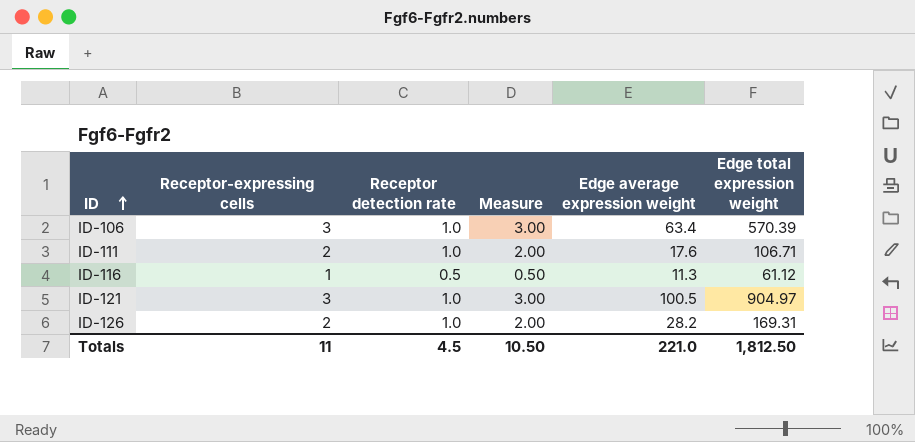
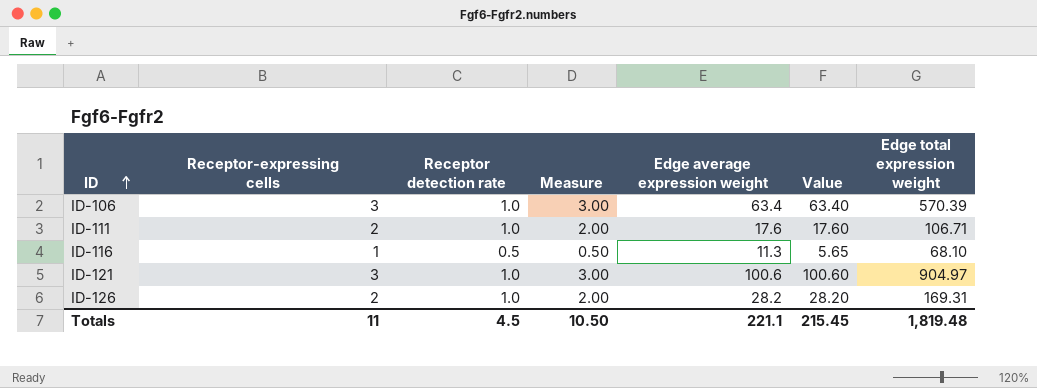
column Value | formula: none -> [Receptor detection rate] * [Edge average expression weight]
ID-116 | Edge total expression weight: 61.12 -> 68.10
ID-121 | Edge average expression weight: 100.5 -> 100.6
Totals | Edge average expression weight: 221.0 -> 221.1
Totals | Edge total expression weight: 1,812.50 -> 1,819.48

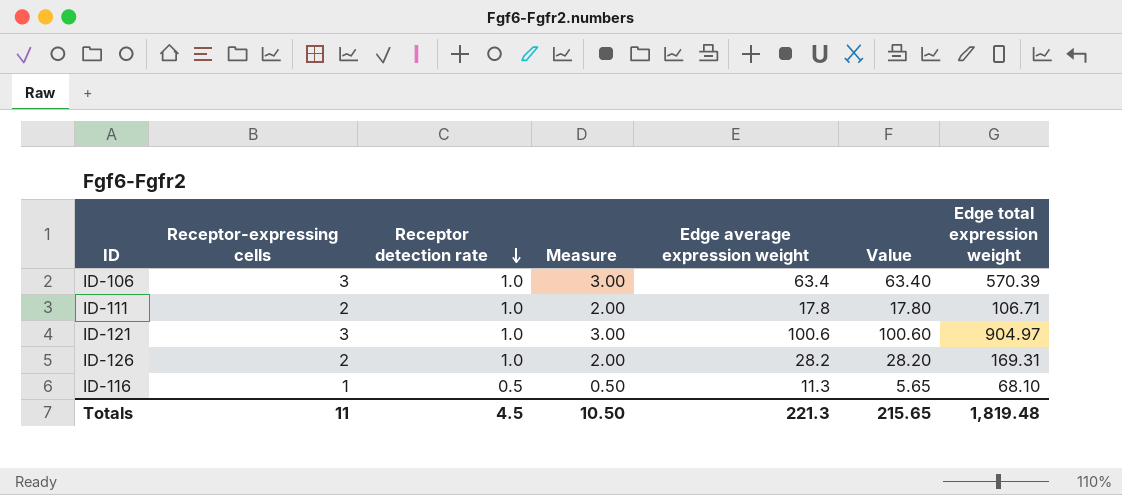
row order: ID ascending -> Receptor detection rate descending
ID-111 | Edge average expression weight: 17.6 -> 17.8
ID-111 | Value: 17.60 -> 17.80
Totals | Edge average expression weight: 221.1 -> 221.3
Totals | Value: 215.45 -> 215.65

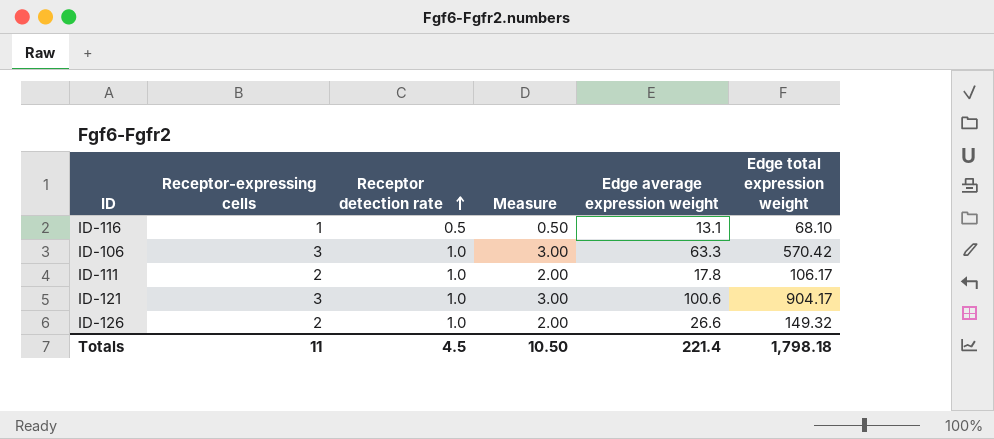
row order: Receptor detection rate descending -> Receptor detection rate ascending
column Value | formula: [Receptor detection rate] * [Edge average expression weight] -> none
ID-116 | Edge average expression weight: 11.3 -> 13.1
ID-106 | Edge average expression weight: 63.4 -> 63.3
ID-106 | Edge total expression weight: 570.39 -> 570.42
ID-111 | Edge total expression weight: 106.71 -> 106.17
ID-121 | Edge total expression weight: 904.97 -> 904.17
ID-126 | Edge average expression weight: 28.2 -> 26.6
ID-126 | Edge total expression weight: 169.31 -> 149.32
Totals | Edge average expression weight: 221.3 -> 221.4
Totals | Edge total expression weight: 1,819.48 -> 1,798.18

